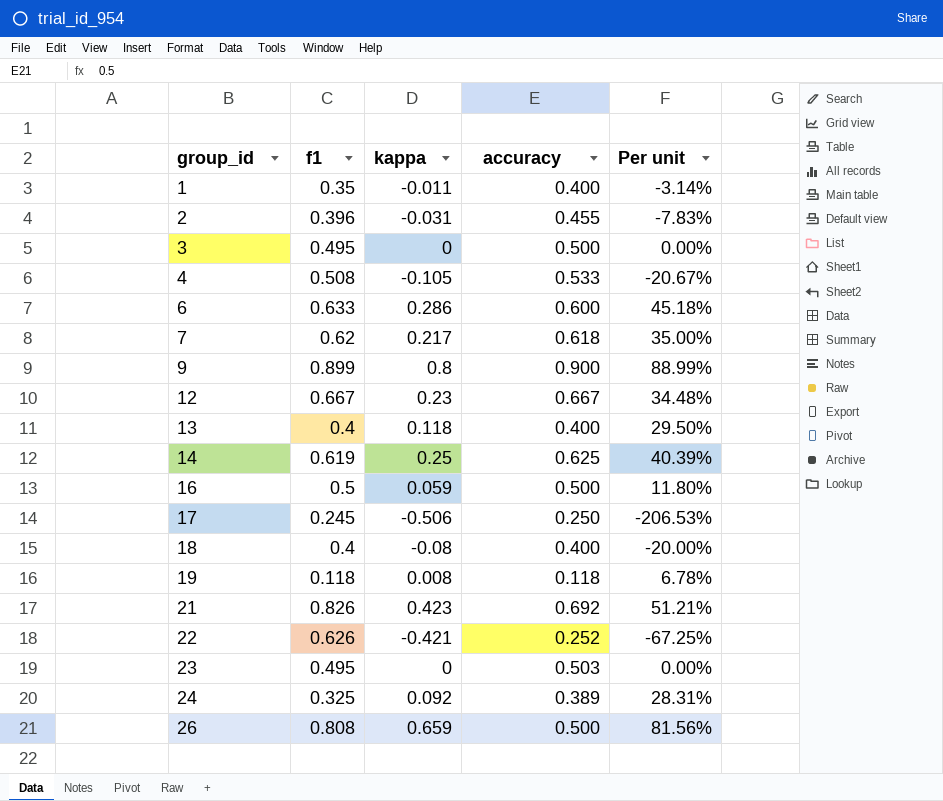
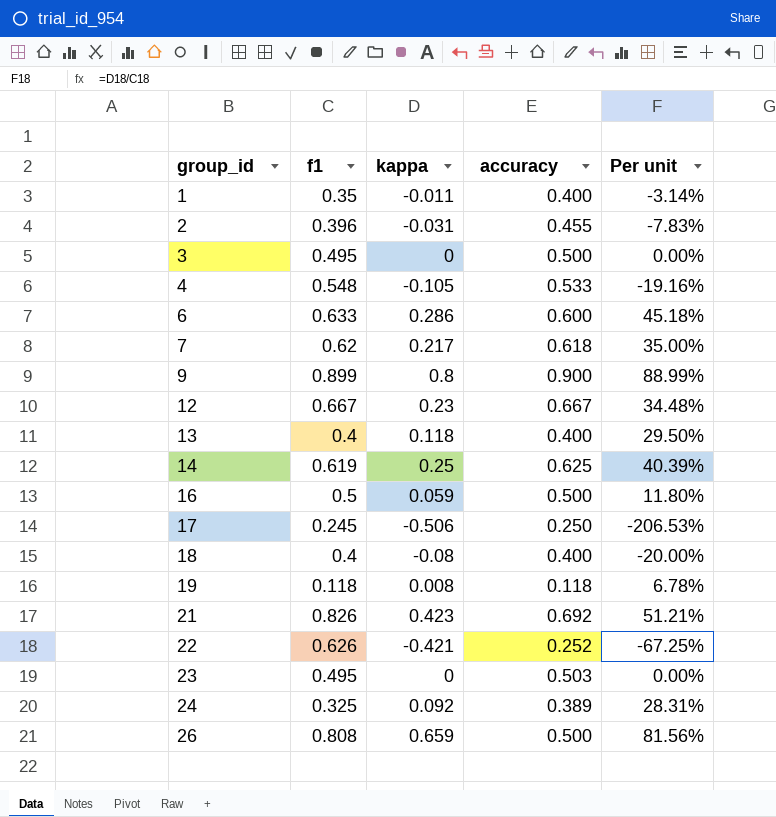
4 | f1: 0.508 -> 0.548
4 | Per unit: -20.67% -> -19.16%

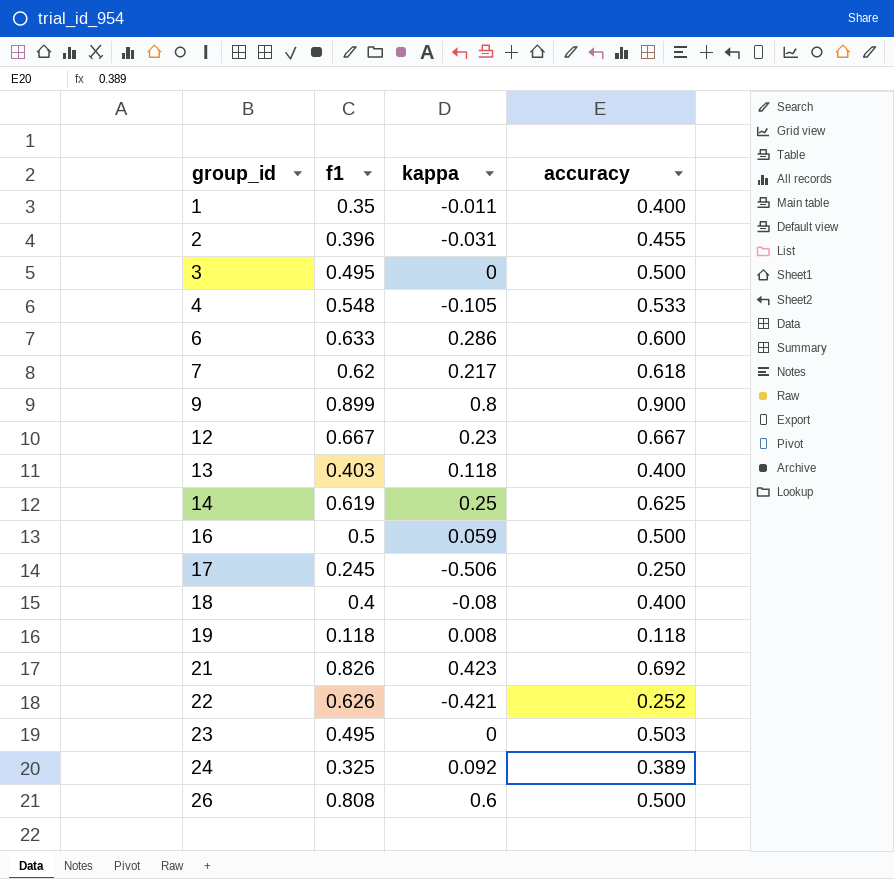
column Per unit | formula: [kappa] / [f1] -> none
13 | f1: 0.4 -> 0.403
26 | kappa: 0.659 -> 0.6

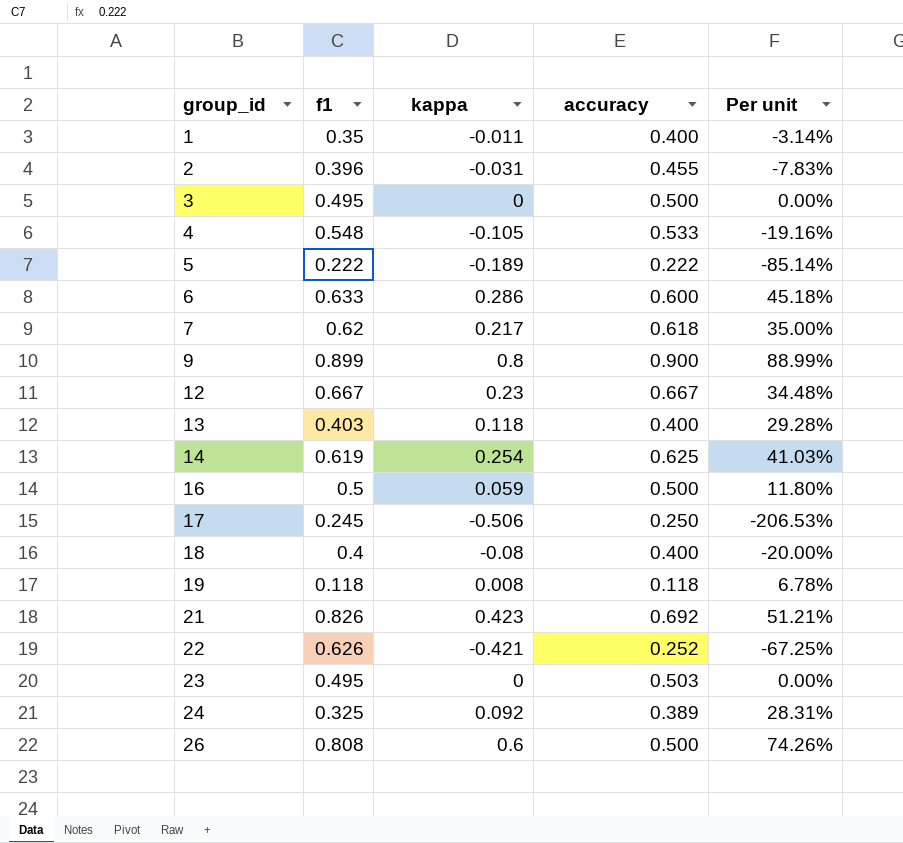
column Per unit | formula: none -> [kappa] / [f1]
row 5: none -> 0.222 | -0.189 | 0.222 | -85.14%
14 | kappa: 0.25 -> 0.254

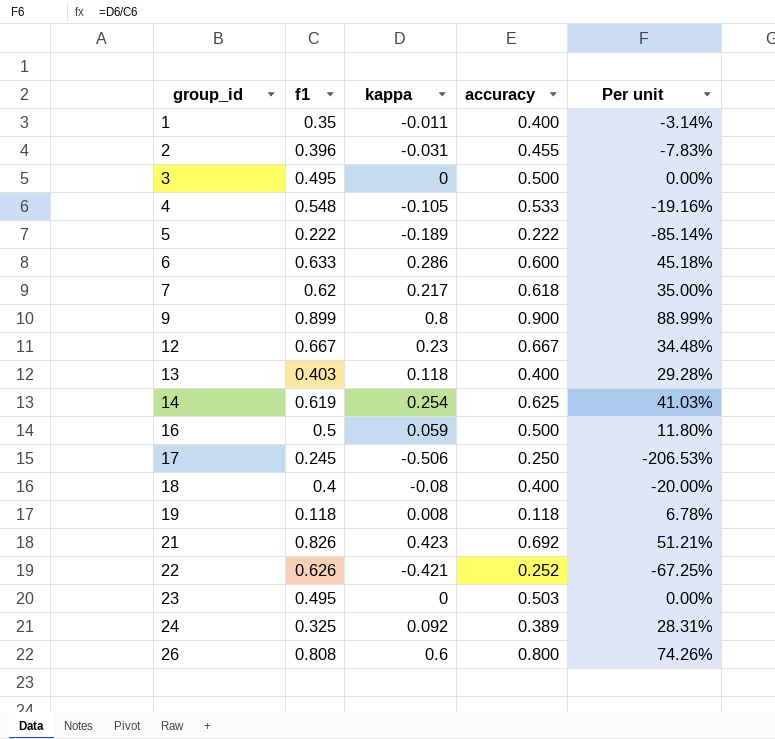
26 | accuracy: 0.500 -> 0.800

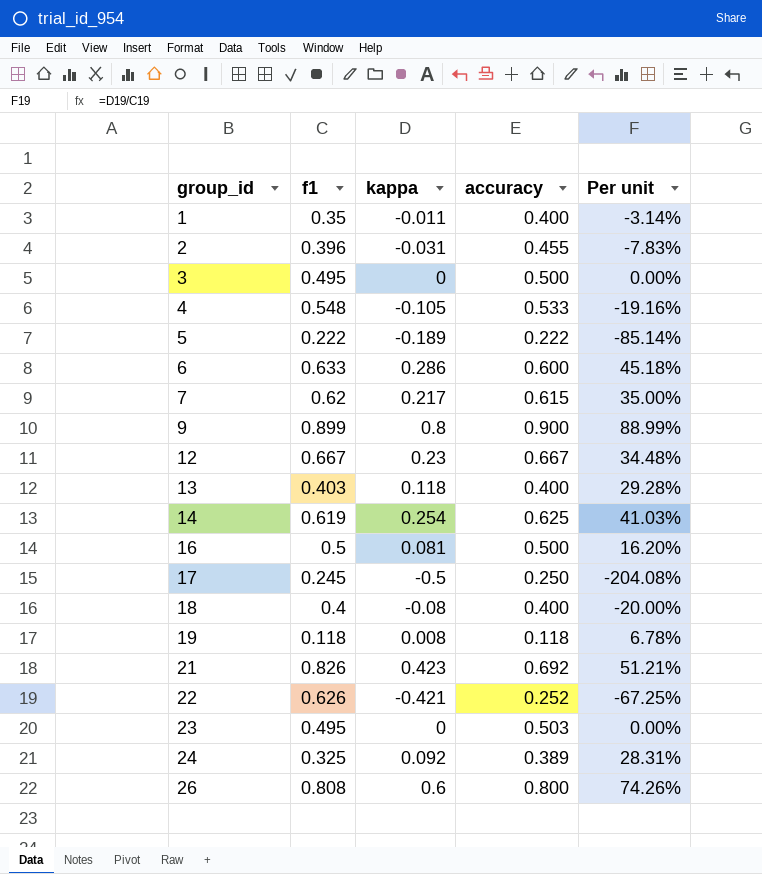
7 | accuracy: 0.618 -> 0.615
16 | kappa: 0.059 -> 0.081
16 | Per unit: 11.80% -> 16.20%
17 | kappa: -0.506 -> -0.5
17 | Per unit: -206.53% -> -204.08%

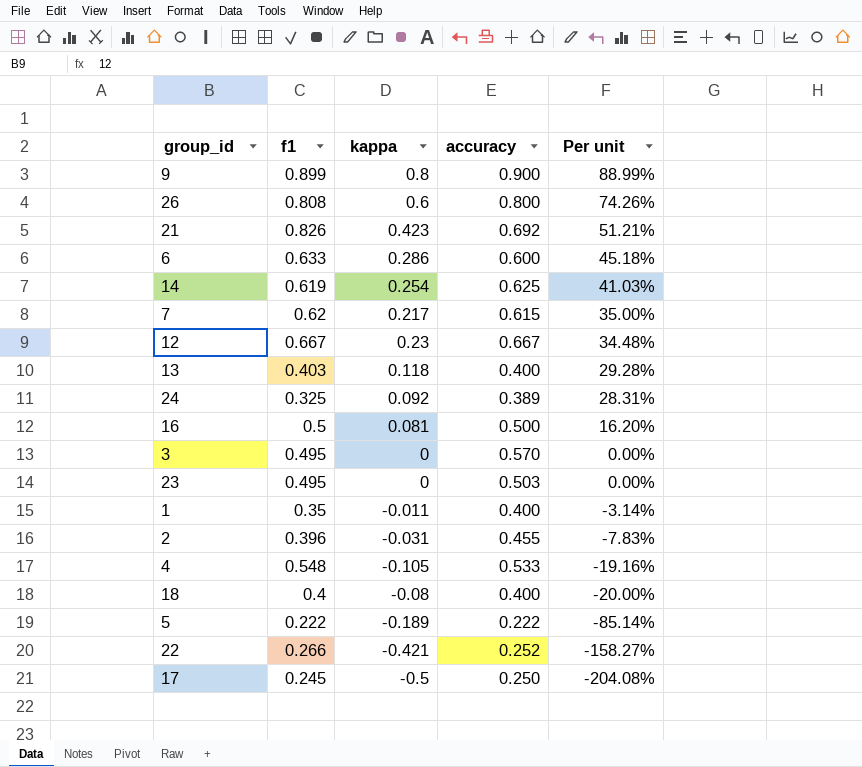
row order: group_id ascending -> Per unit descending
row 19: 0.118 | 0.008 | 0.118 | 6.78% -> none
3 | accuracy: 0.500 -> 0.570
22 | f1: 0.626 -> 0.266
22 | Per unit: -67.25% -> -158.27%

